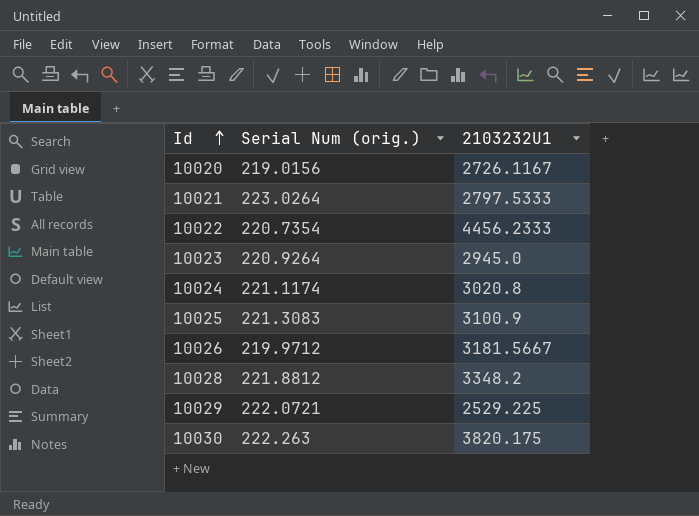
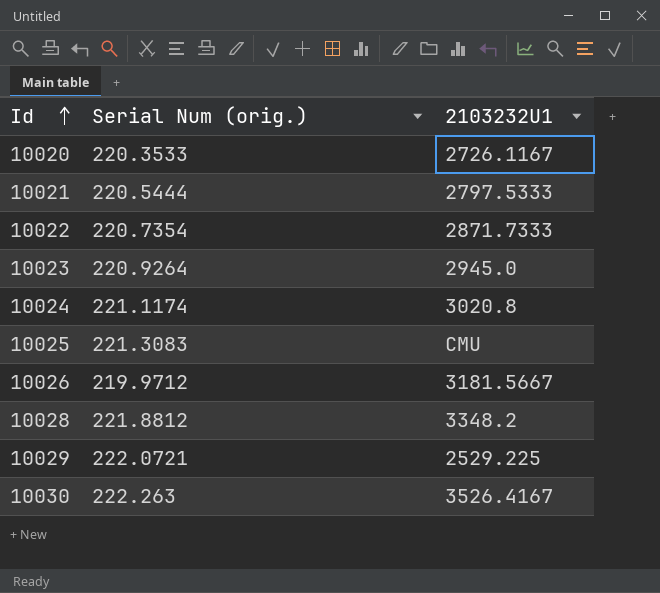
10020 | Serial Num (orig.): 219.0156 -> 220.3533
10021 | Serial Num (orig.): 223.0264 -> 220.5444
10022 | 2103232U1: 4456.2333 -> 2871.7333
10025 | 2103232U1: 3100.9 -> CMU
10030 | 2103232U1: 3820.175 -> 3526.4167

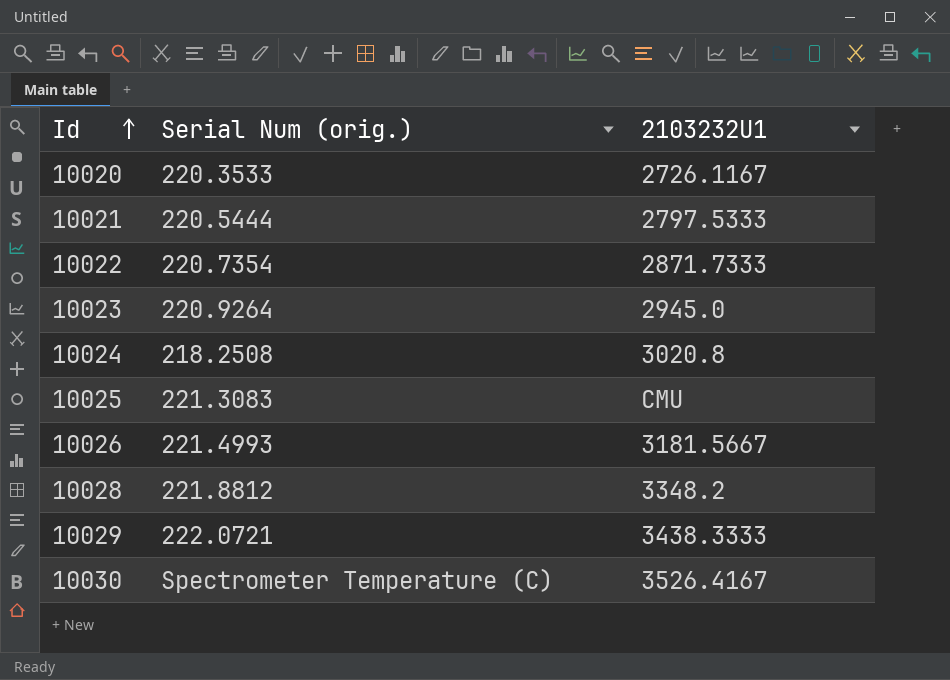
10024 | Serial Num (orig.): 221.1174 -> 218.2508
10026 | Serial Num (orig.): 219.9712 -> 221.4993
10029 | 2103232U1: 2529.225 -> 3438.3333
10030 | Serial Num (orig.): 222.263 -> Spectrometer Temperature (C)

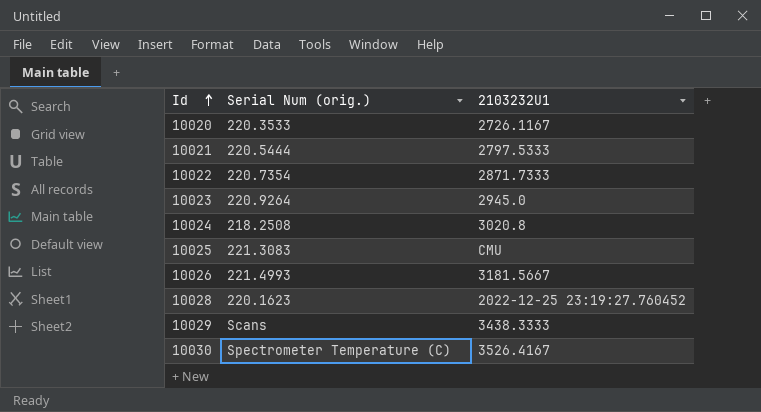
10028 | Serial Num (orig.): 221.8812 -> 220.1623
10028 | 2103232U1: 3348.2 -> 2022-12-25 23:19:27.760452
10029 | Serial Num (orig.): 222.0721 -> Scans

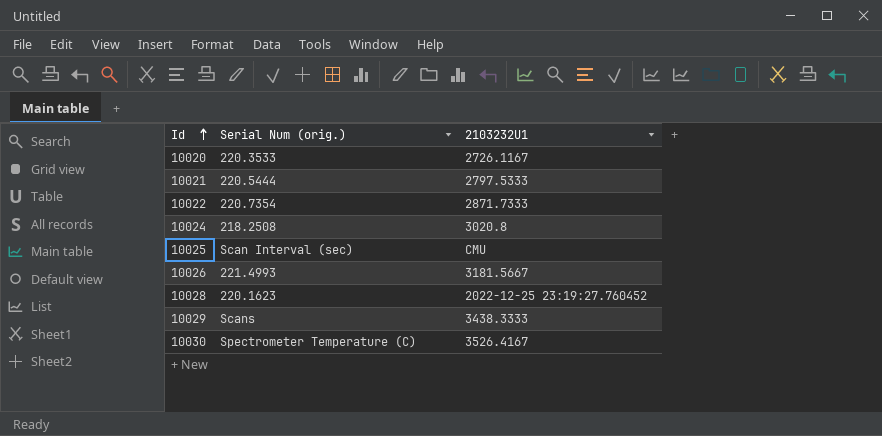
row 10023: 220.9264 | 2945.0 -> none
10025 | Serial Num (orig.): 221.3083 -> Scan Interval (sec)

